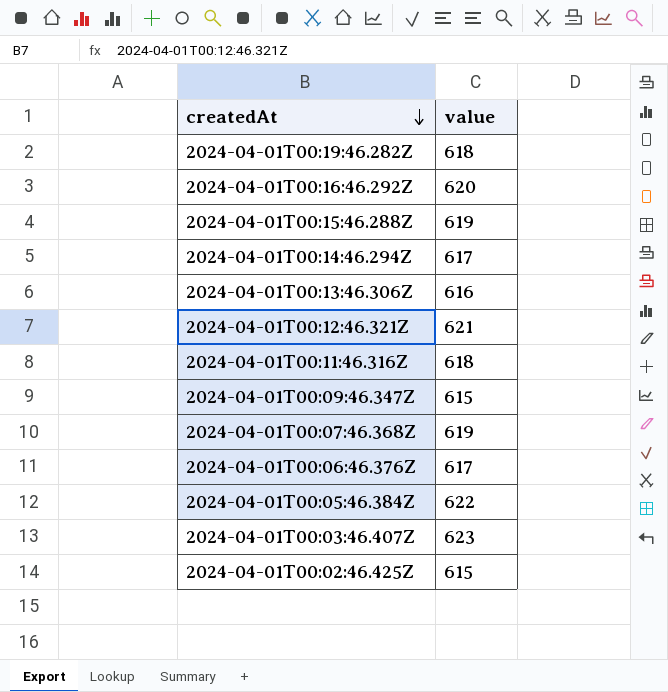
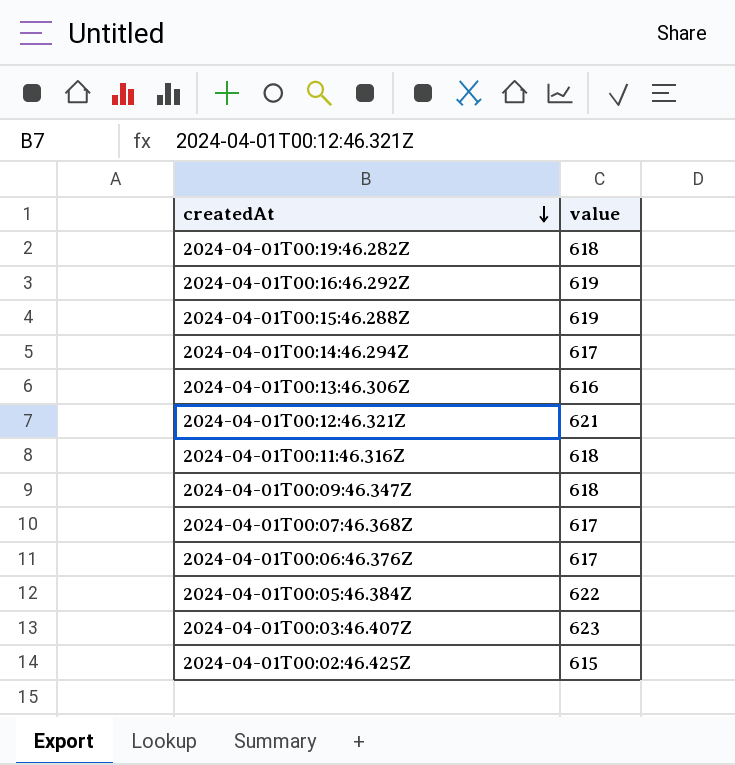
2024-04-01T00:16:46.292Z | value: 620 -> 619
2024-04-01T00:09:46.347Z | value: 615 -> 618
2024-04-01T00:07:46.368Z | value: 619 -> 617

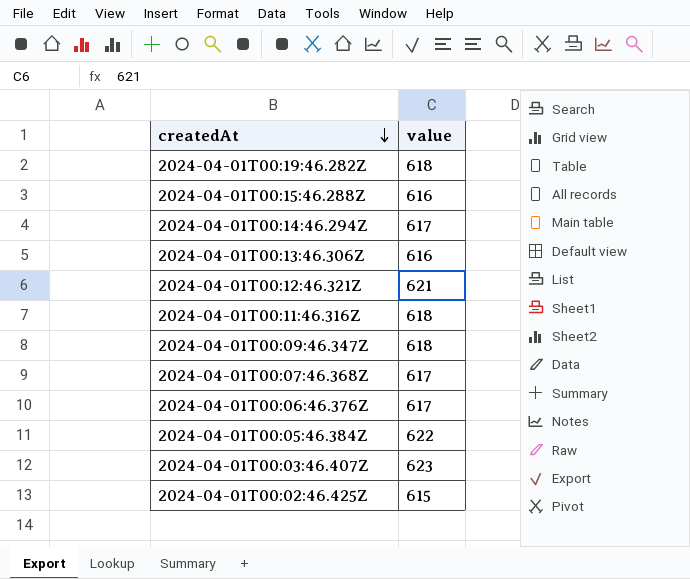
row 2024-04-01T00:16:46.292Z: 619 -> none
2024-04-01T00:15:46.288Z | value: 619 -> 616

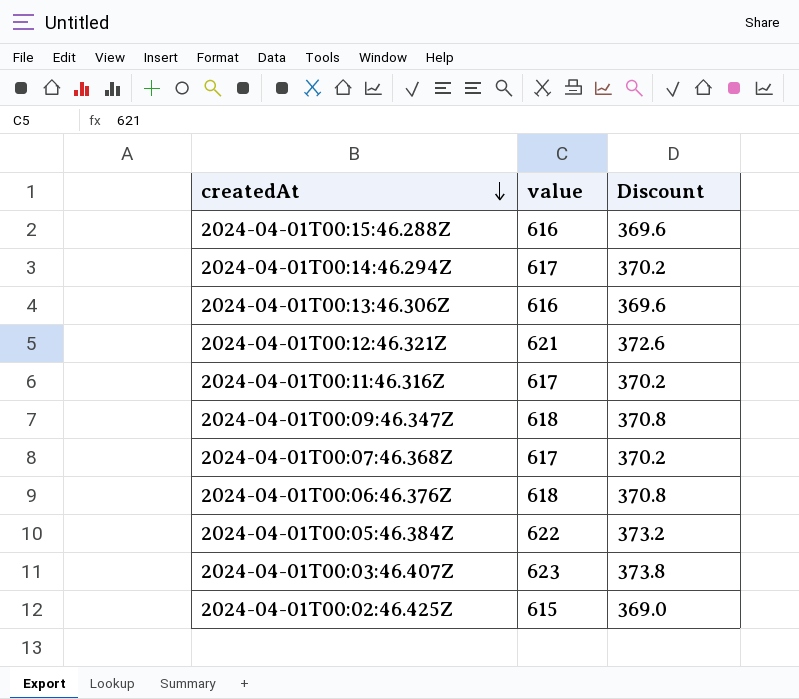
column Discount | formula: none -> [value] * 0.6
row 2024-04-01T00:19:46.282Z: 618 -> none
2024-04-01T00:11:46.316Z | value: 618 -> 617
2024-04-01T00:06:46.376Z | value: 617 -> 618

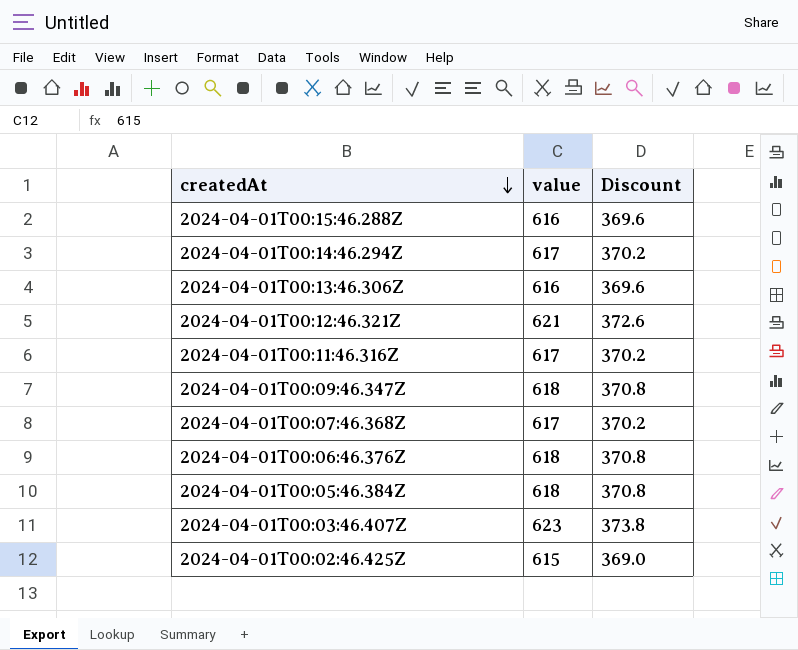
2024-04-01T00:05:46.384Z | value: 622 -> 618
2024-04-01T00:05:46.384Z | Discount: 373.2 -> 370.8

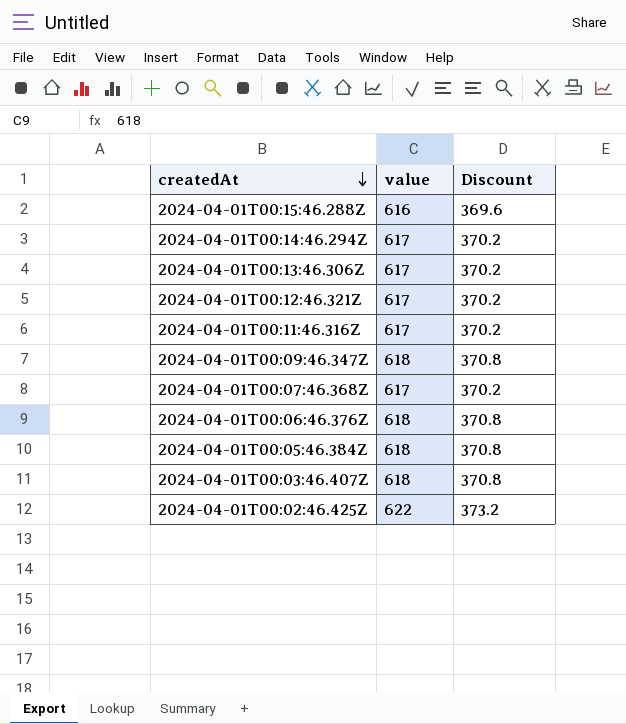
2024-04-01T00:13:46.306Z | value: 616 -> 617
2024-04-01T00:13:46.306Z | Discount: 369.6 -> 370.2
2024-04-01T00:12:46.321Z | value: 621 -> 617
2024-04-01T00:12:46.321Z | Discount: 372.6 -> 370.2
2024-04-01T00:03:46.407Z | value: 623 -> 618
2024-04-01T00:03:46.407Z | Discount: 373.8 -> 370.8
2024-04-01T00:02:46.425Z | value: 615 -> 622
2024-04-01T00:02:46.425Z | Discount: 369.0 -> 373.2

